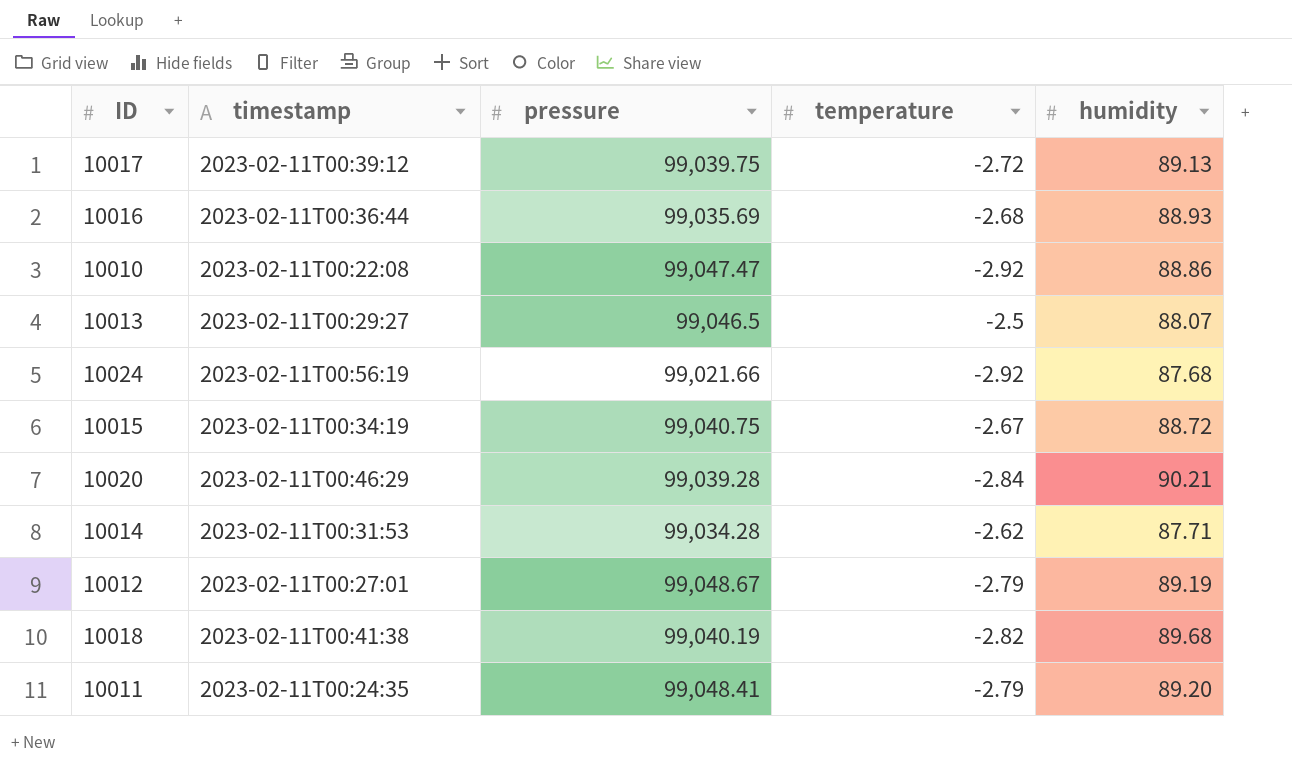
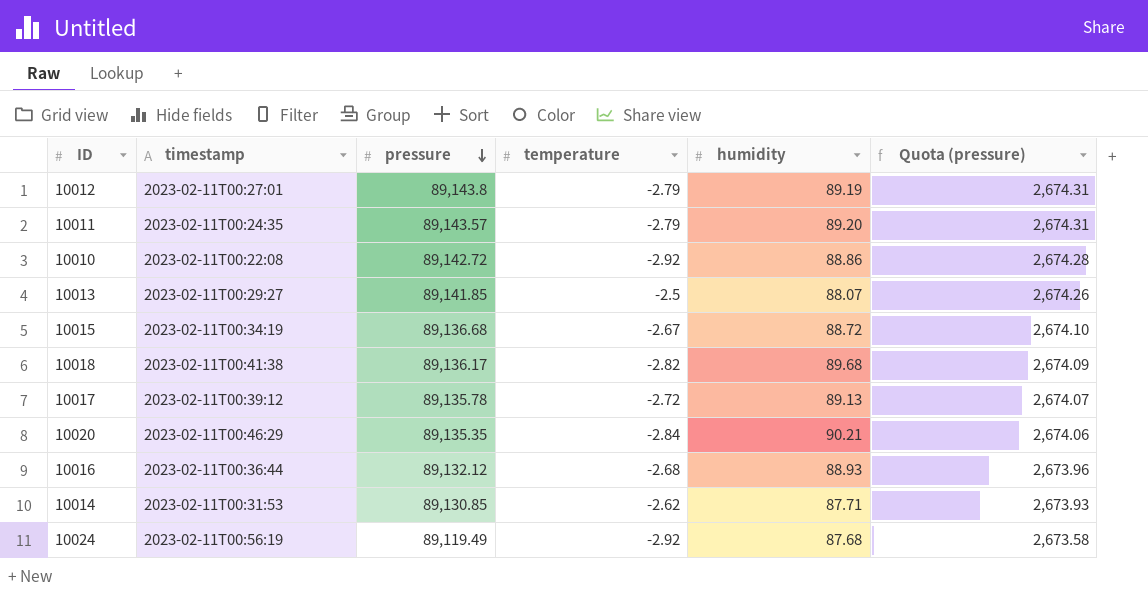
row order: none -> pressure descending
column Quota (pressure) | formula: none -> [pressure] * 0.03
10012 | pressure: 99,048.67 -> 89,143.8
10011 | pressure: 99,048.41 -> 89,143.57
10010 | pressure: 99,047.47 -> 89,142.72
10013 | pressure: 99,046.5 -> 89,141.85
10015 | pressure: 99,040.75 -> 89,136.68
10018 | pressure: 99,040.19 -> 89,136.17
10017 | pressure: 99,039.75 -> 89,135.78
10020 | pressure: 99,039.28 -> 89,135.35
10016 | pressure: 99,035.69 -> 89,132.12
10014 | pressure: 99,034.28 -> 89,130.85
10024 | pressure: 99,021.66 -> 89,119.49

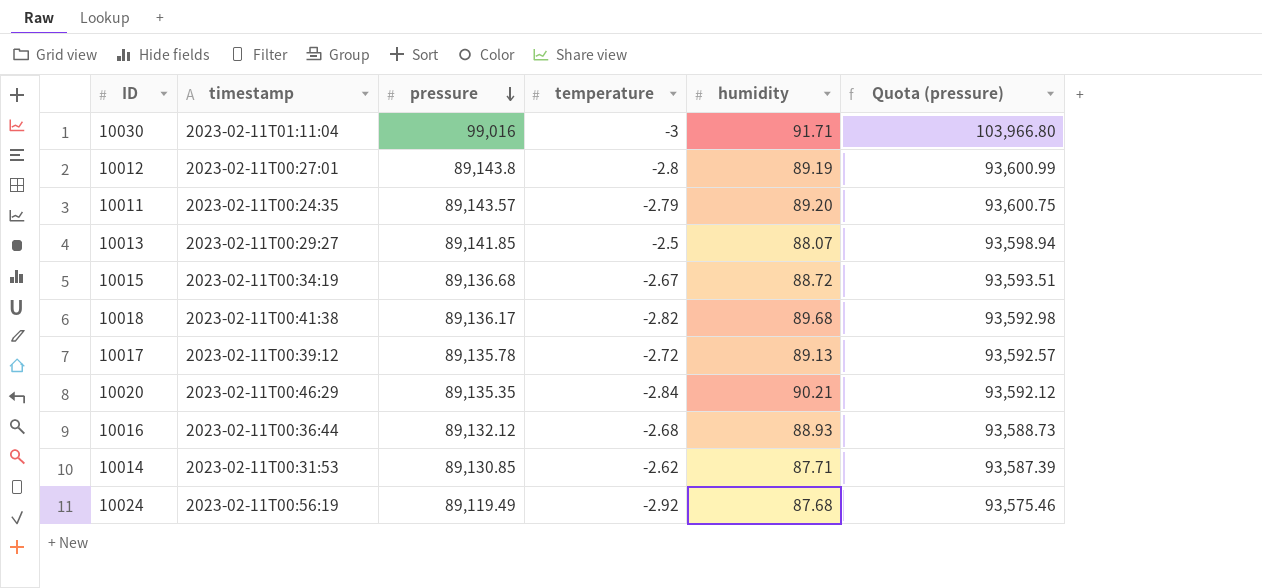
column Quota (pressure) | formula: [pressure] * 0.03 -> [pressure] * 1.05
row 10010: 2023-02-11T00:22:08 | 89,142.72 | -2.92 | 88.86 | 2,674.28 -> none
row 10030: none -> 2023-02-11T01:11:04 | 99,016 | -3 | 91.71 | 103,966.80
10012 | temperature: -2.79 -> -2.8

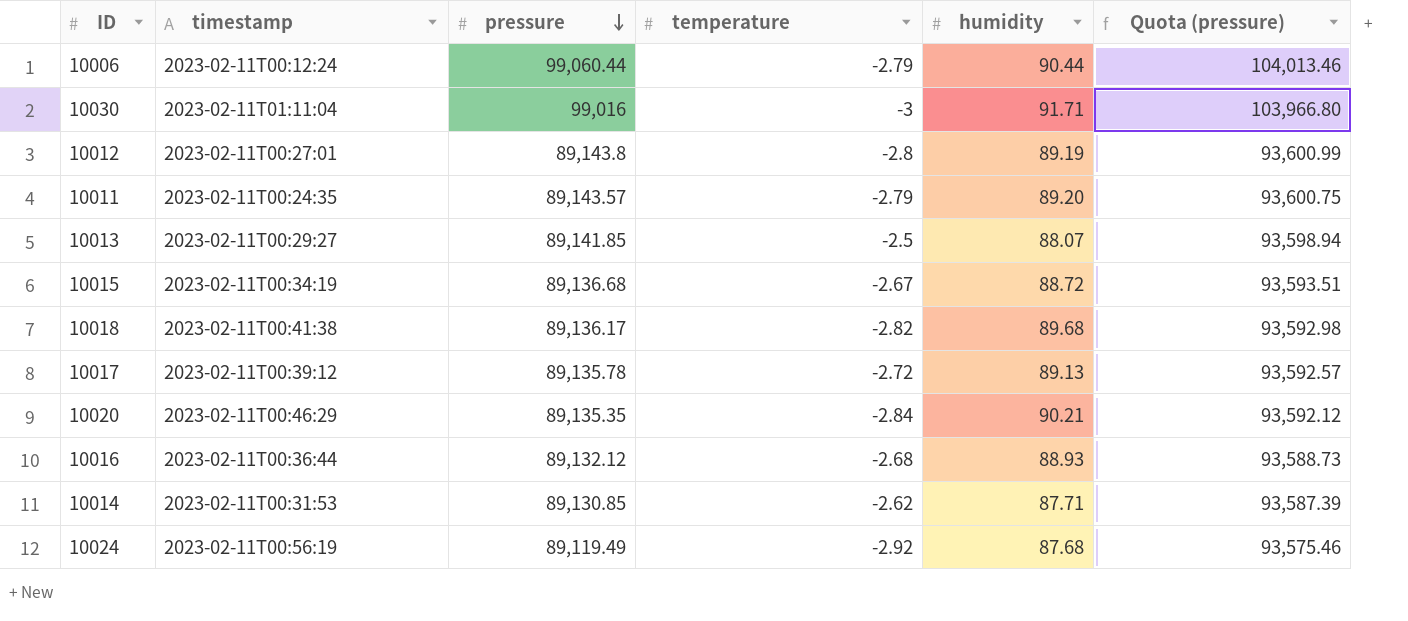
row 10006: none -> 2023-02-11T00:12:24 | 99,060.44 | -2.79 | 90.44 | 104,013.46

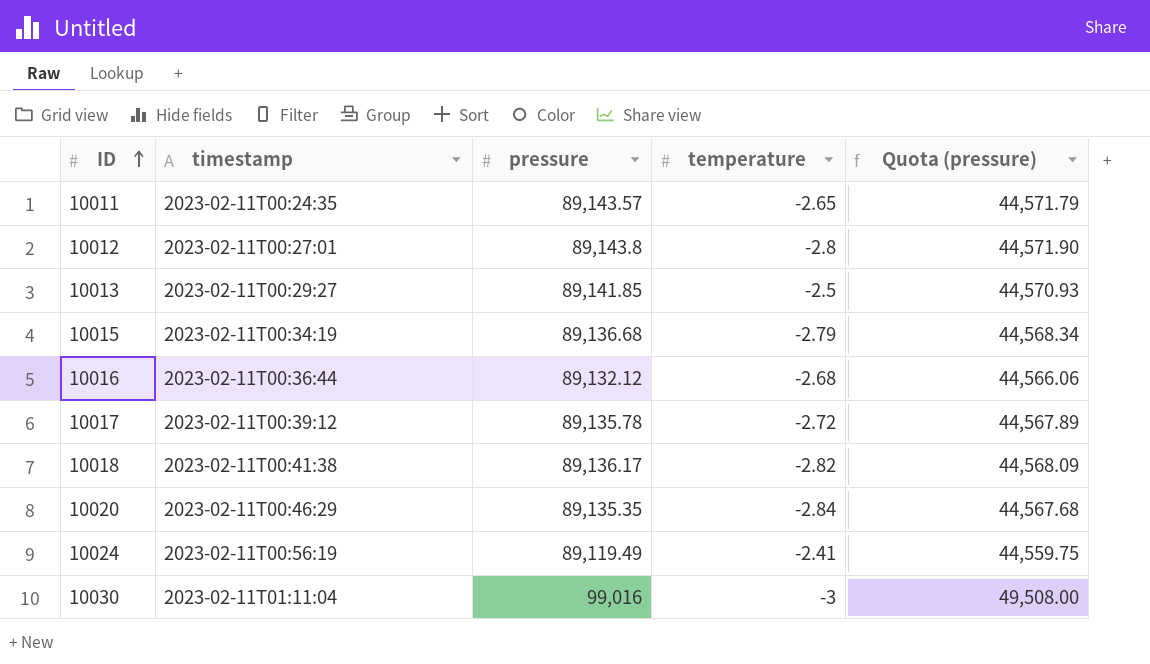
row order: pressure descending -> ID ascending
column humidity | position: 5 -> none
column Quota (pressure) | formula: [pressure] * 1.05 -> [pressure] * 0.5
row 10006: 2023-02-11T00:12:24 | 99,060.44 | -2.79 | 90.44 | 104,013.46 -> none
row 10014: 2023-02-11T00:31:53 | 89,130.85 | -2.62 | 87.71 | 93,587.39 -> none
10011 | temperature: -2.79 -> -2.65
10015 | temperature: -2.67 -> -2.79
10024 | temperature: -2.92 -> -2.41

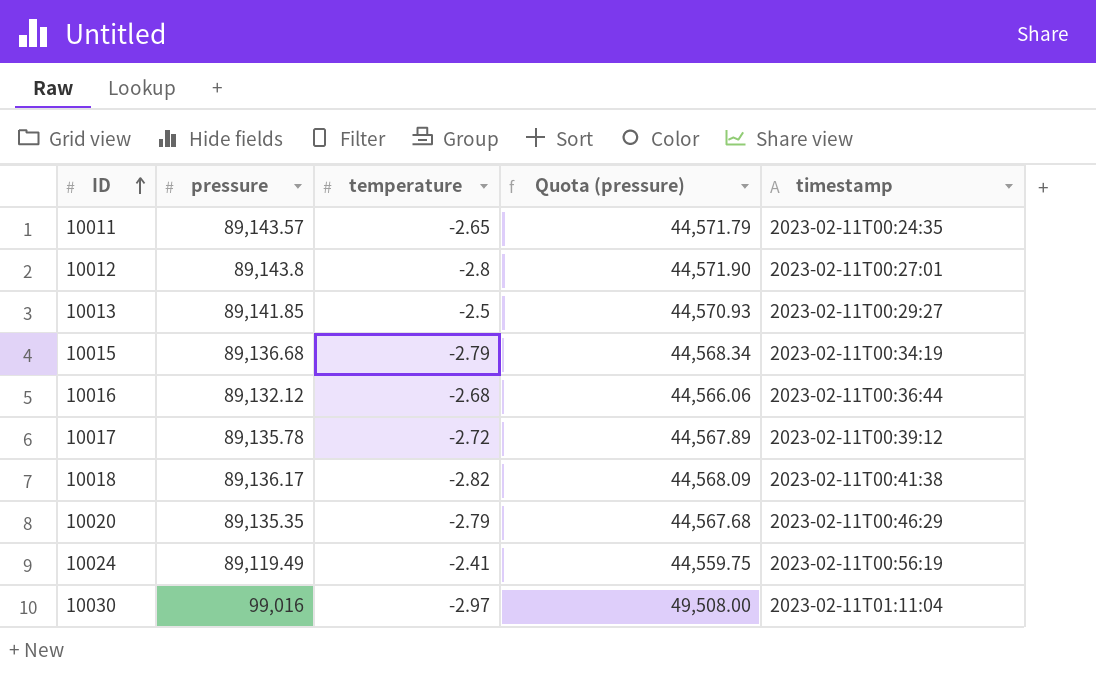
column timestamp | position: 2 -> 5
10020 | temperature: -2.84 -> -2.79
10030 | temperature: -3 -> -2.97

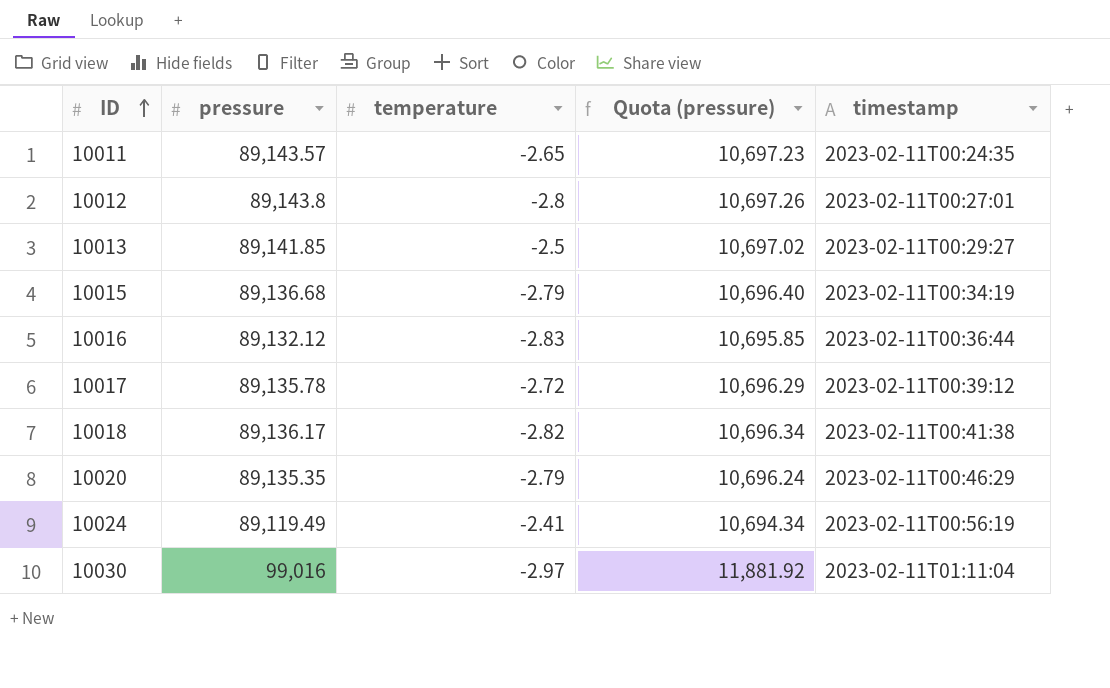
column Quota (pressure) | formula: [pressure] * 0.5 -> [pressure] * 0.12
10016 | temperature: -2.68 -> -2.83

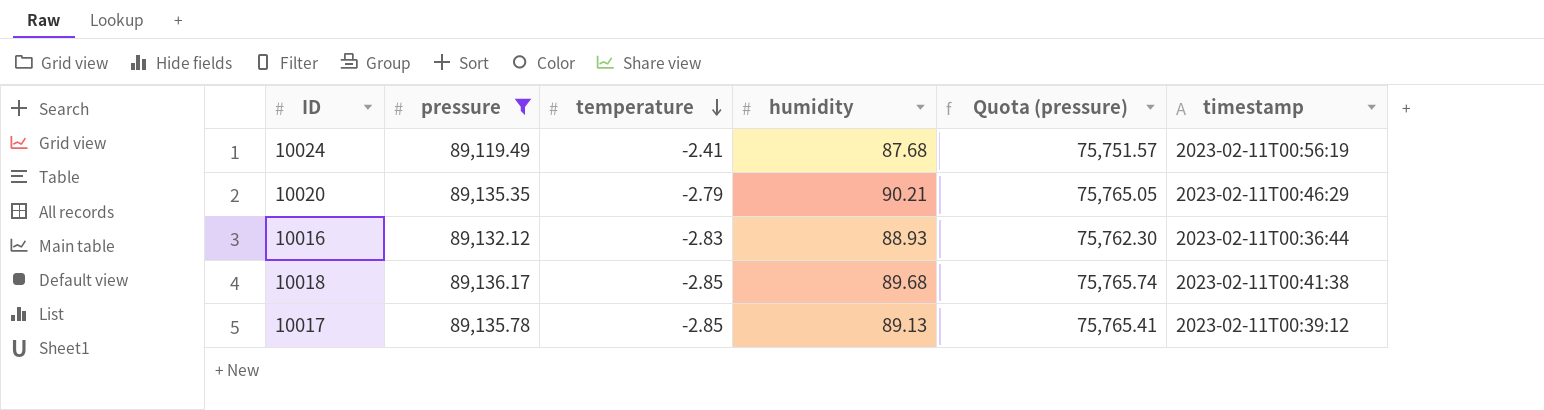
filter: none -> pressure <= 89,136.17
row order: ID ascending -> temperature descending
column humidity | position: none -> 4
column Quota (pressure) | formula: [pressure] * 0.12 -> [pressure] * 0.85
10018 | temperature: -2.82 -> -2.85
10017 | temperature: -2.72 -> -2.85

